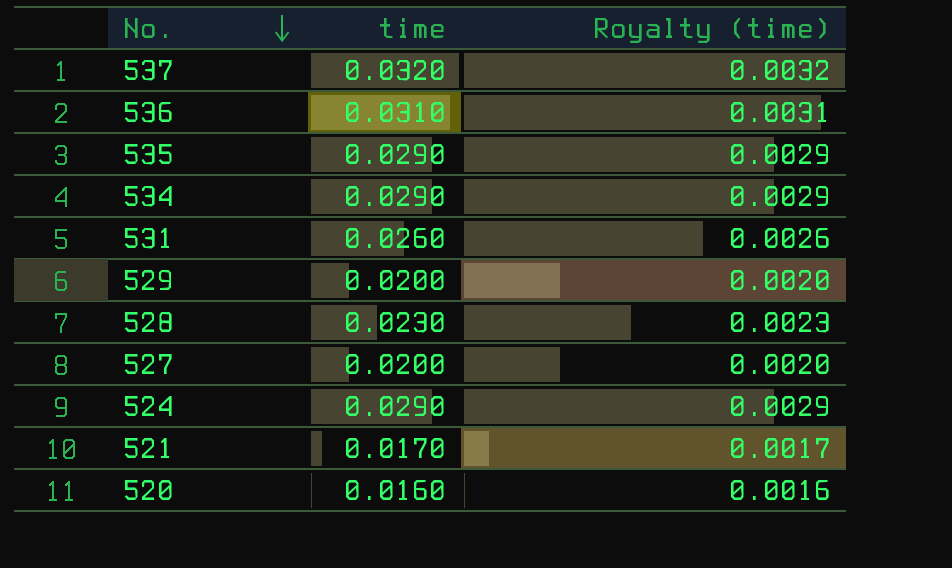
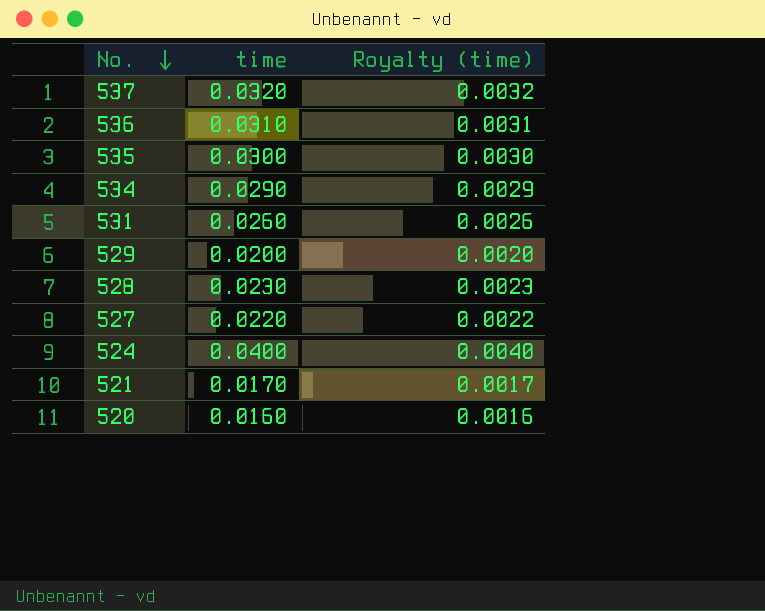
535 | time: 0.0290 -> 0.0300
535 | Royalty (time): 0.0029 -> 0.0030
527 | time: 0.0200 -> 0.0220
527 | Royalty (time): 0.0020 -> 0.0022
524 | time: 0.0290 -> 0.0400
524 | Royalty (time): 0.0029 -> 0.0040

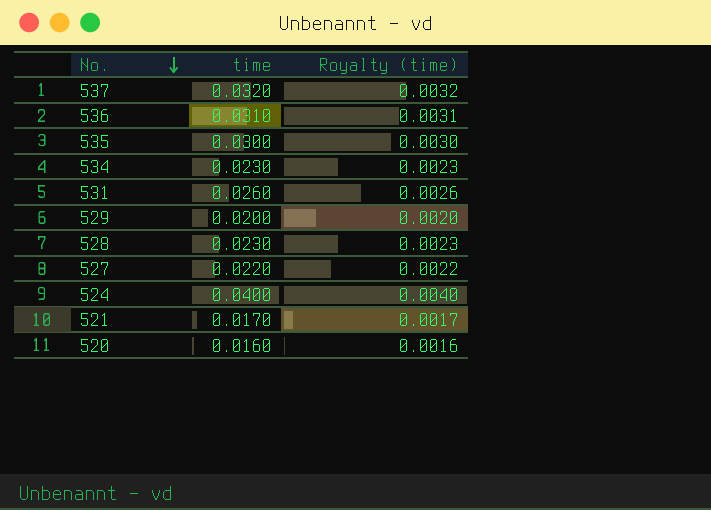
534 | time: 0.0290 -> 0.0230
534 | Royalty (time): 0.0029 -> 0.0023

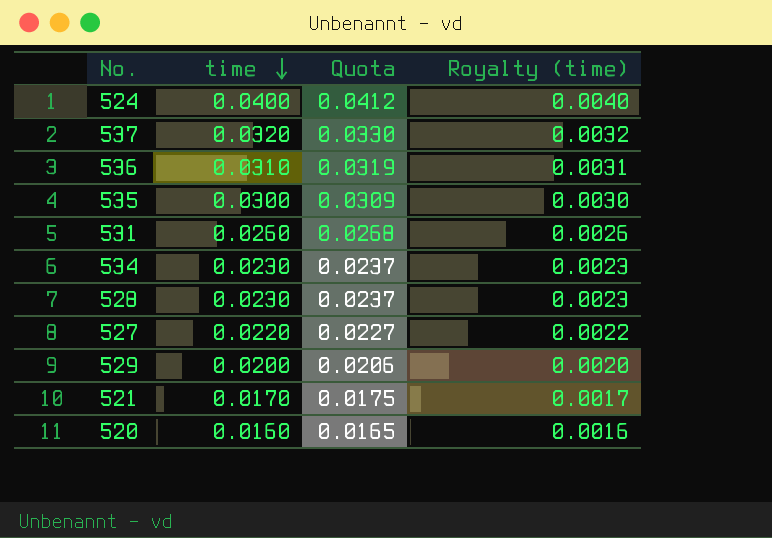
row order: No. descending -> time descending
column Quota | formula: none -> [time] * 1.03

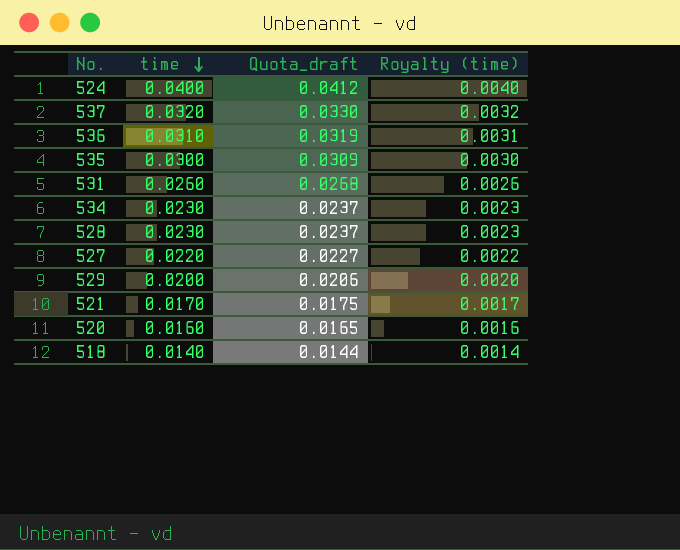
column name: Quota -> Quota_draft
row 518: none -> 0.0140 | 0.0144 | 0.0014

